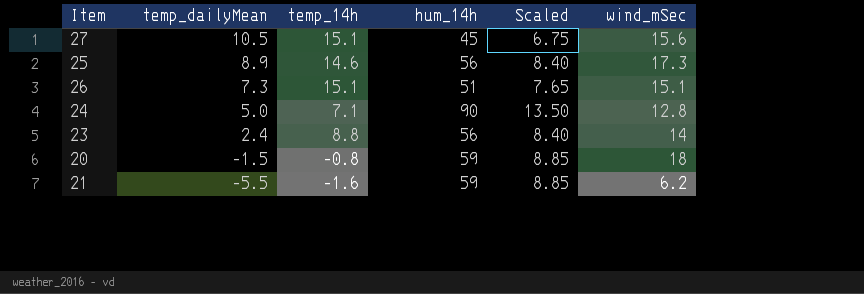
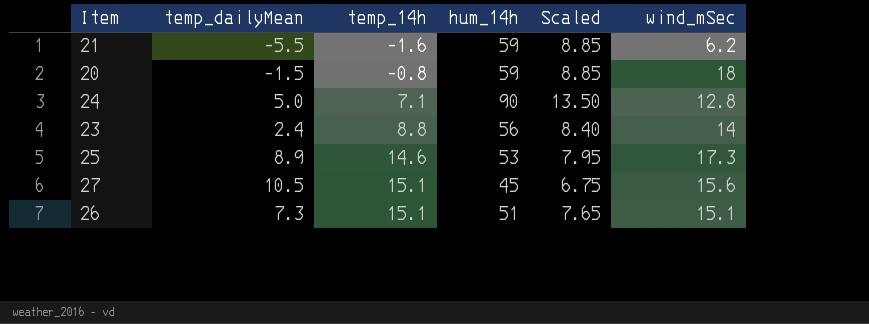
row order: temp_dailyMean descending -> temp_14h ascending
25 | hum_14h: 56 -> 53
25 | Scaled: 8.40 -> 7.95

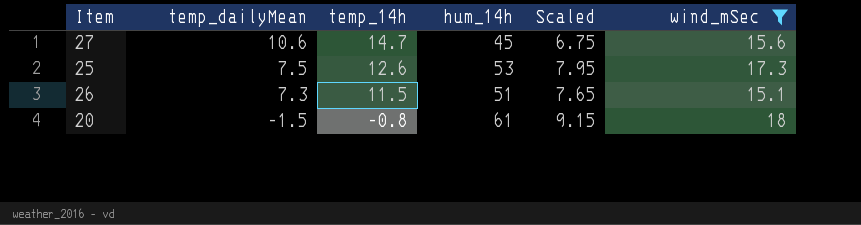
filter: none -> wind_mSec >= 15.1
row order: temp_14h ascending -> temp_dailyMean descending
27 | temp_dailyMean: 10.5 -> 10.6
27 | temp_14h: 15.1 -> 14.7
25 | temp_dailyMean: 8.9 -> 7.5
25 | temp_14h: 14.6 -> 12.6
26 | temp_14h: 15.1 -> 11.5
20 | hum_14h: 59 -> 61
20 | Scaled: 8.85 -> 9.15

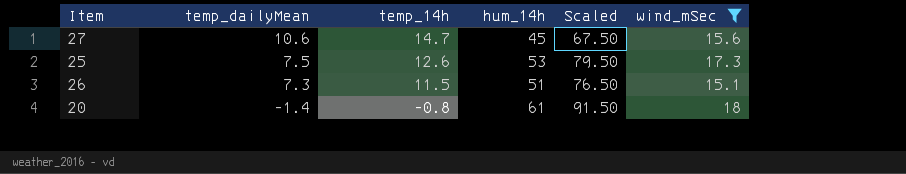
column Scaled | formula: [hum_14h] * 0.15 -> [hum_14h] * 1.5
20 | temp_dailyMean: -1.5 -> -1.4

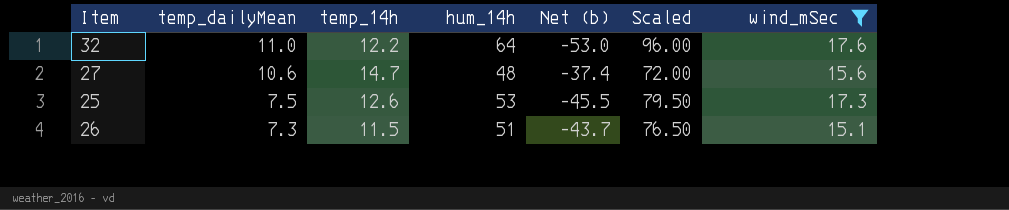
column Net (b) | formula: none -> [temp_dailyMean] - [hum_14h]
row 20: -1.4 | -0.8 | 61 | 91.50 | 18 -> none
row 32: none -> 11.0 | 12.2 | 64 | -53.0 | 96.00 | 17.6
27 | hum_14h: 45 -> 48
27 | Scaled: 67.50 -> 72.00

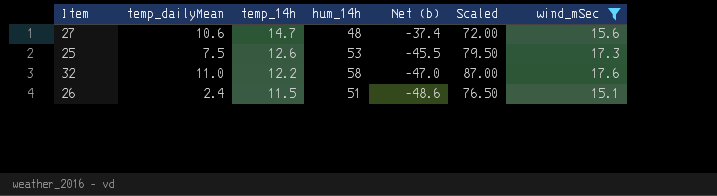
row order: temp_dailyMean descending -> temp_14h descending
32 | hum_14h: 64 -> 58
32 | Net (b): -53.0 -> -47.0
32 | Scaled: 96.00 -> 87.00
26 | temp_dailyMean: 7.3 -> 2.4
26 | Net (b): -43.7 -> -48.6

